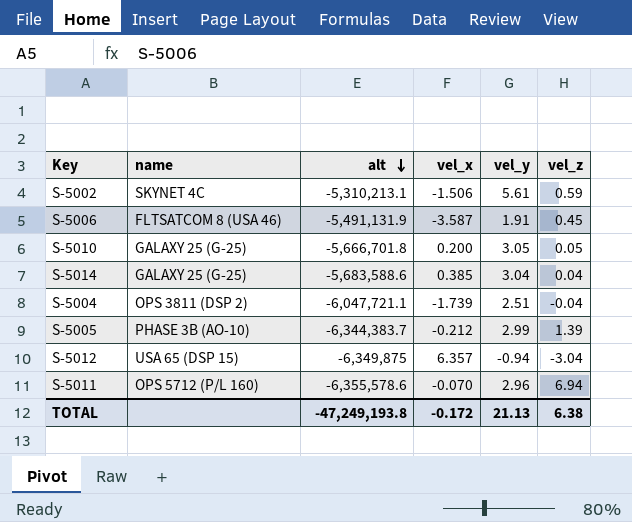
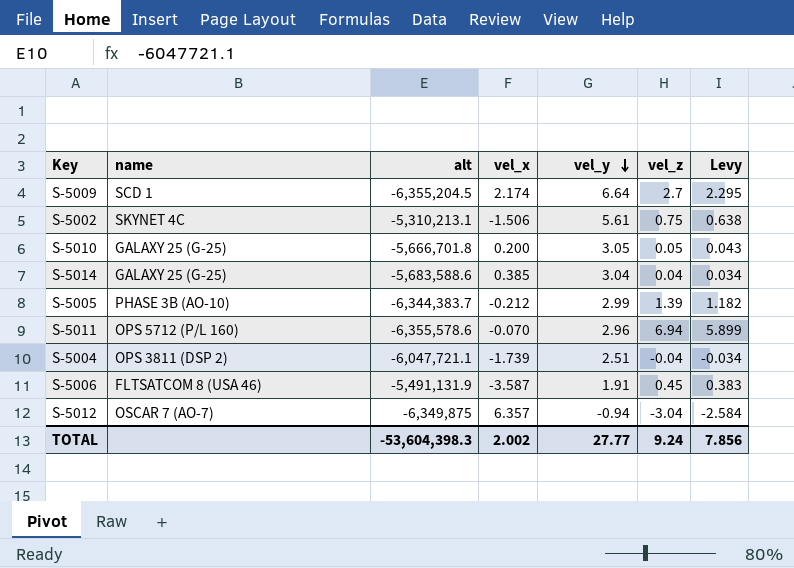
row order: alt descending -> vel_y descending
column Levy | formula: none -> [vel_z] * 0.85
row S-5009: none -> SCD 1 | -6,355,204.5 | 2.174 | 6.64 | 2.7 | 2.295
S-5002 | vel_z: 0.59 -> 0.75
S-5012 | name: USA 65 (DSP 15) -> OSCAR 7 (AO-7)
TOTAL | alt: -47,249,193.8 -> -53,604,398.3
TOTAL | vel_x: -0.172 -> 2.002
TOTAL | vel_y: 21.13 -> 27.77
TOTAL | vel_z: 6.38 -> 9.24

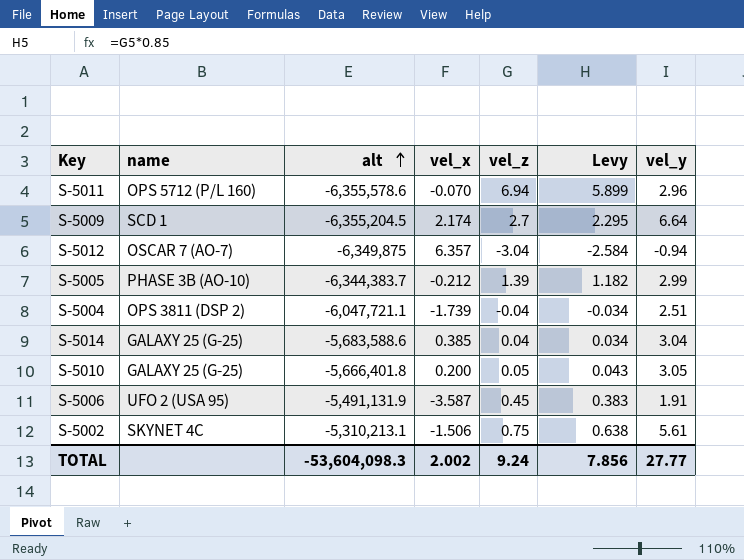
row order: vel_y descending -> alt ascending
column vel_y | position: 5 -> 7
S-5010 | alt: -5,666,701.8 -> -5,666,401.8
S-5006 | name: FLTSATCOM 8 (USA 46) -> UFO 2 (USA 95)
TOTAL | alt: -53,604,398.3 -> -53,604,098.3

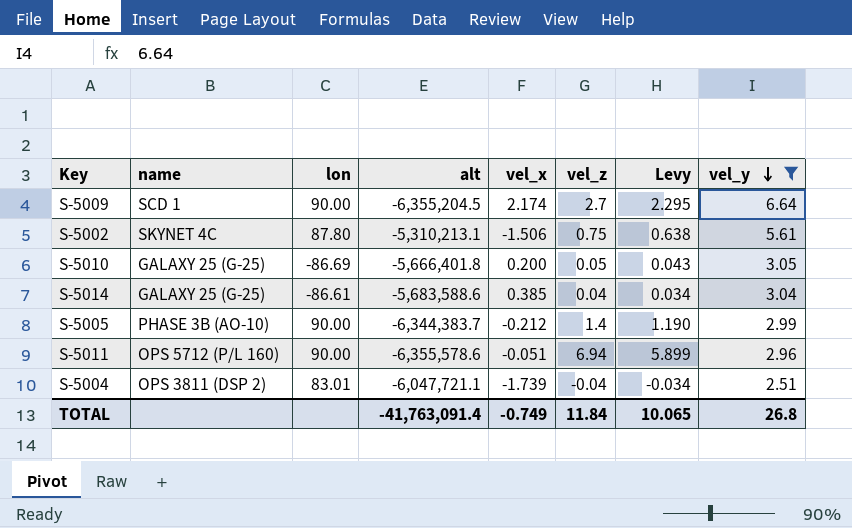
filter: none -> vel_y >= 2.51
row order: alt ascending -> vel_y descending
column lon | position: none -> 3
S-5005 | vel_z: 1.39 -> 1.4
S-5005 | Levy: 1.182 -> 1.190
S-5011 | vel_x: -0.070 -> -0.051
TOTAL | alt: -53,604,098.3 -> -41,763,091.4
TOTAL | vel_x: 2.002 -> -0.749
TOTAL | vel_z: 9.24 -> 11.84
TOTAL | Levy: 7.856 -> 10.065
TOTAL | vel_y: 27.77 -> 26.8

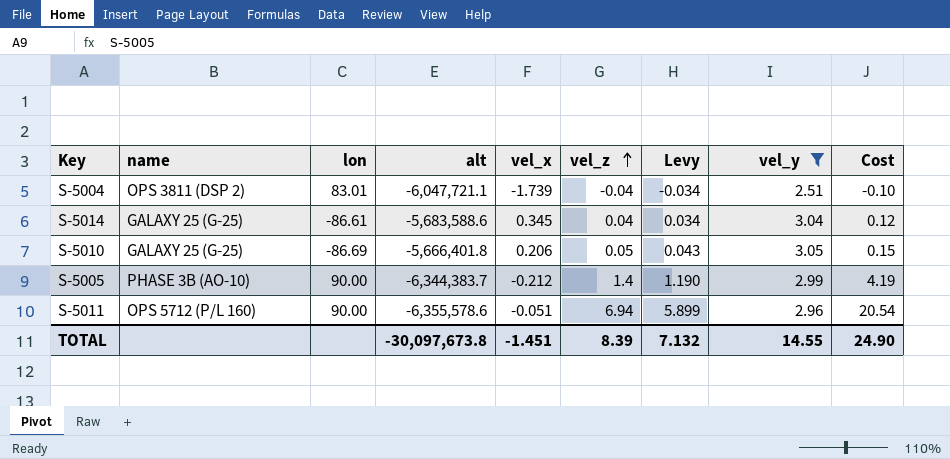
row order: vel_y descending -> vel_z ascending
column Cost | formula: none -> [vel_z] * [vel_y]
row S-5009: SCD 1 | 90.00 | -6,355,204.5 | 2.174 | 2.7 | 2.295 | 6.64 -> none
row S-5002: SKYNET 4C | 87.80 | -5,310,213.1 | -1.506 | 0.75 | 0.638 | 5.61 -> none
S-5014 | vel_x: 0.385 -> 0.345
S-5010 | vel_x: 0.200 -> 0.206
TOTAL | alt: -41,763,091.4 -> -30,097,673.8
TOTAL | vel_x: -0.749 -> -1.451
TOTAL | vel_z: 11.84 -> 8.39
TOTAL | Levy: 10.065 -> 7.132
TOTAL | vel_y: 26.8 -> 14.55

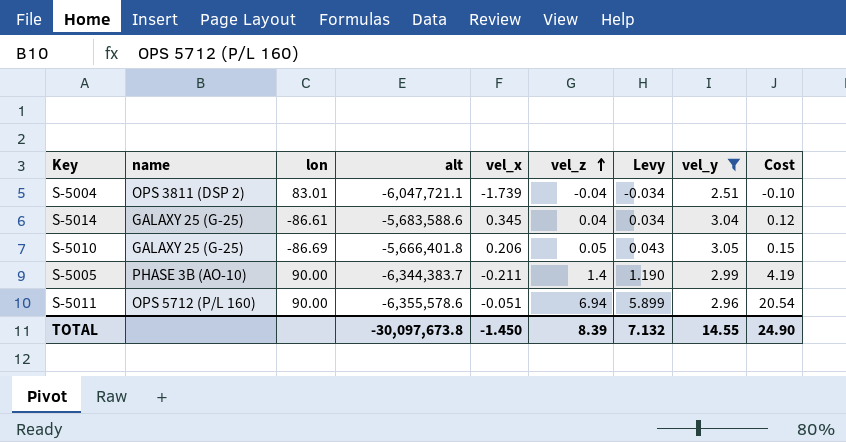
S-5005 | vel_x: -0.212 -> -0.211
TOTAL | vel_x: -1.451 -> -1.450

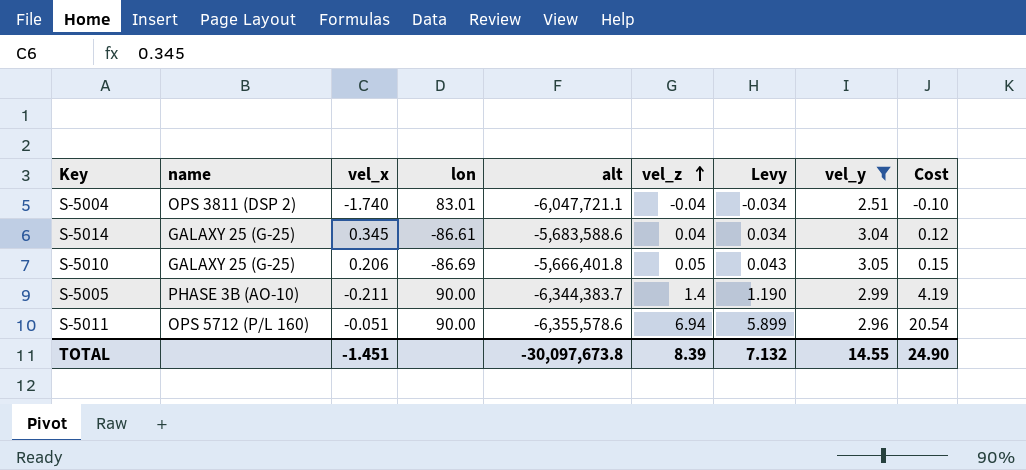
column vel_x | position: 5 -> 3
S-5004 | vel_x: -1.739 -> -1.740
TOTAL | vel_x: -1.450 -> -1.451

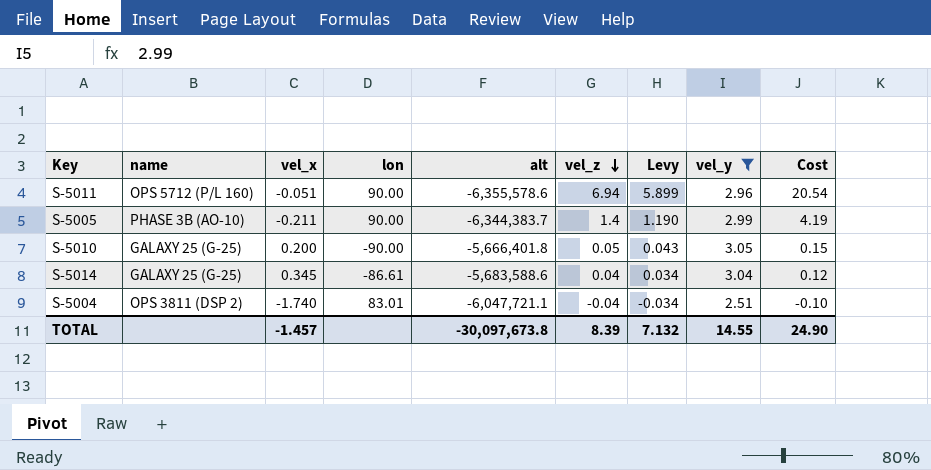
row order: vel_z ascending -> vel_z descending
S-5010 | vel_x: 0.206 -> 0.200
S-5010 | lon: -86.69 -> -90.00
TOTAL | vel_x: -1.451 -> -1.457

